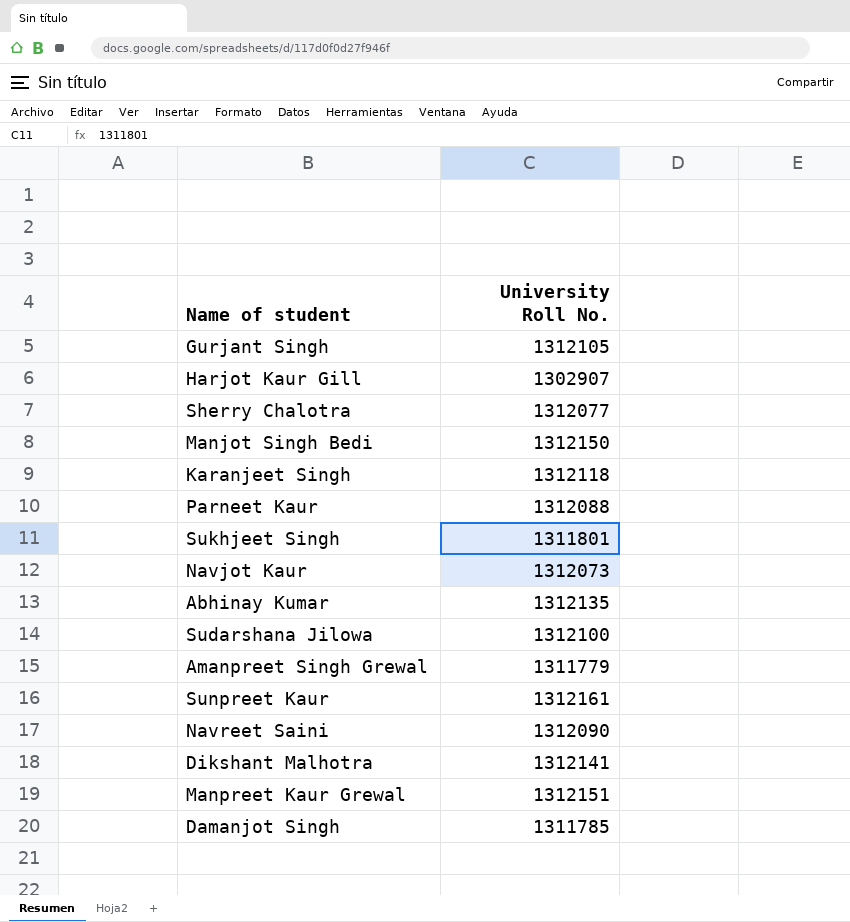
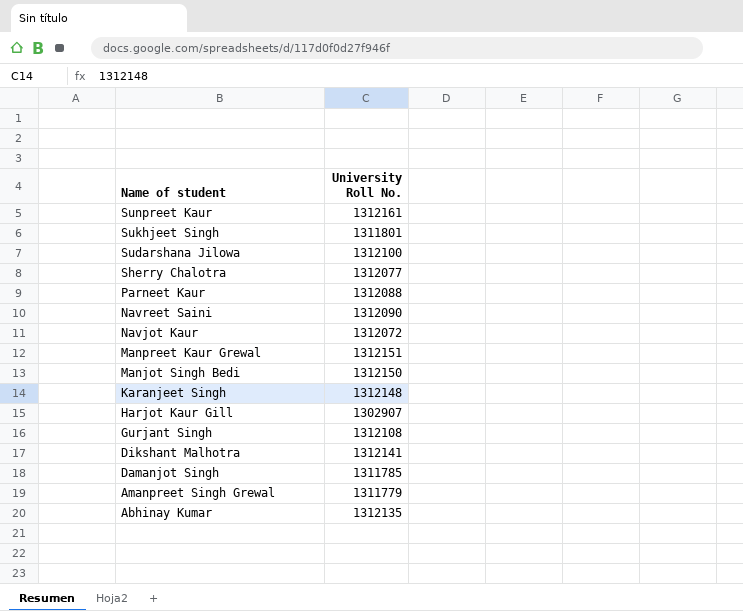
row order: none -> Name of student descending
Navjot Kaur | University Roll No.: 1312073 -> 1312072
Karanjeet Singh | University Roll No.: 1312118 -> 1312148
Gurjant Singh | University Roll No.: 1312105 -> 1312108

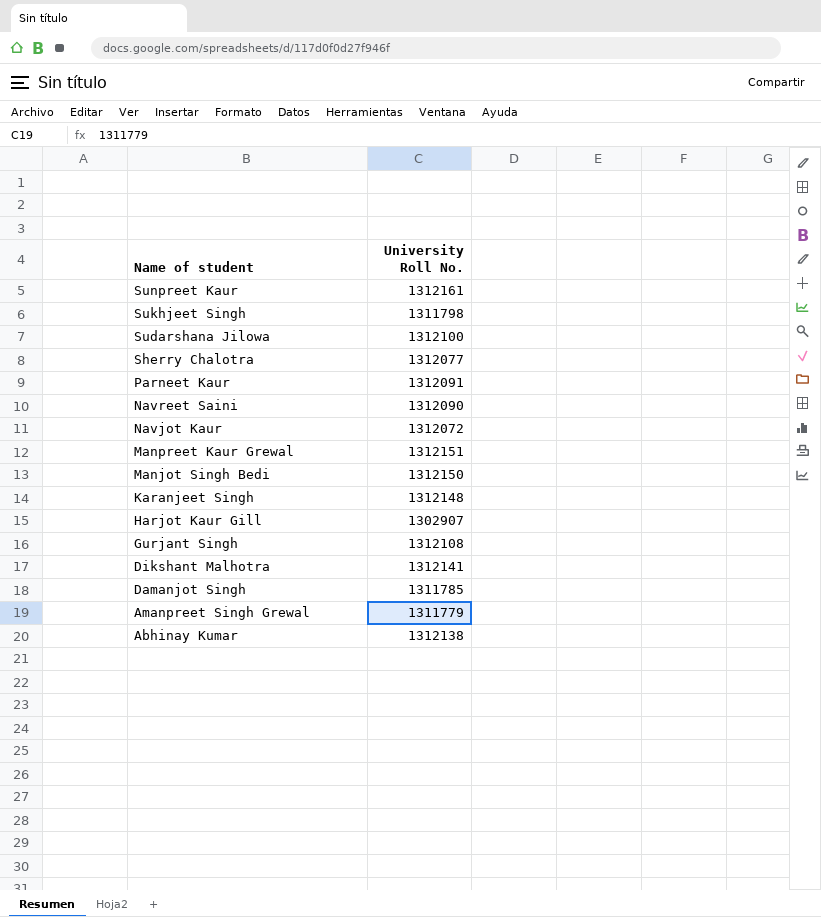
Sukhjeet Singh | University Roll No.: 1311801 -> 1311798
Parneet Kaur | University Roll No.: 1312088 -> 1312091
Abhinay Kumar | University Roll No.: 1312135 -> 1312138

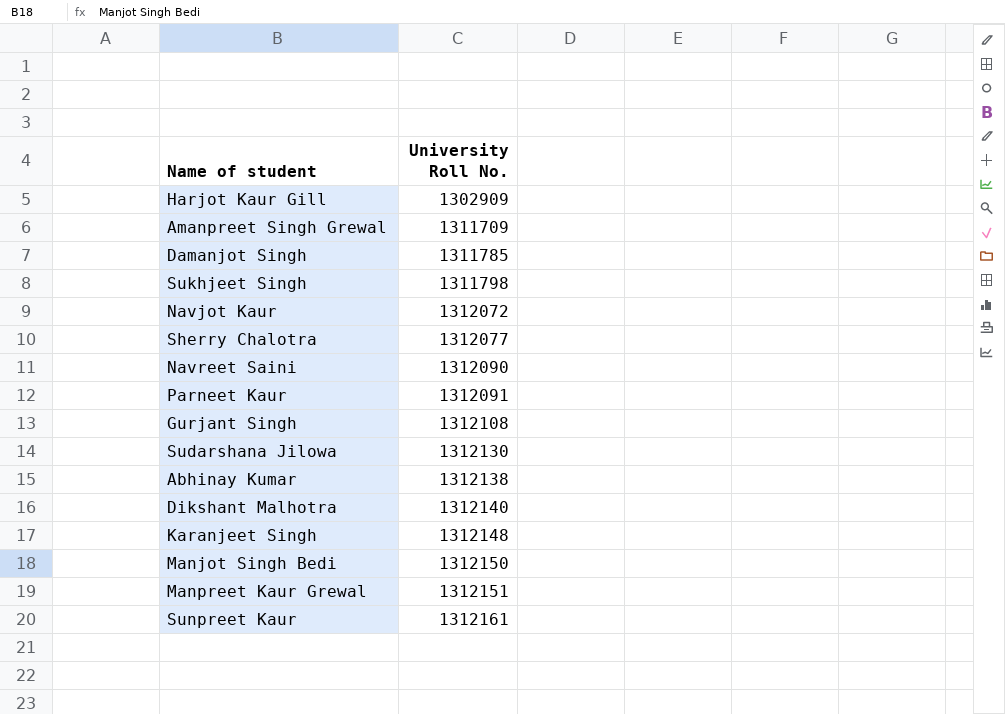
row order: Name of student descending -> University Roll No. ascending
Harjot Kaur Gill | University Roll No.: 1302907 -> 1302909
Amanpreet Singh Grewal | University Roll No.: 1311779 -> 1311709
Sudarshana Jilowa | University Roll No.: 1312100 -> 1312130
Dikshant Malhotra | University Roll No.: 1312141 -> 1312140

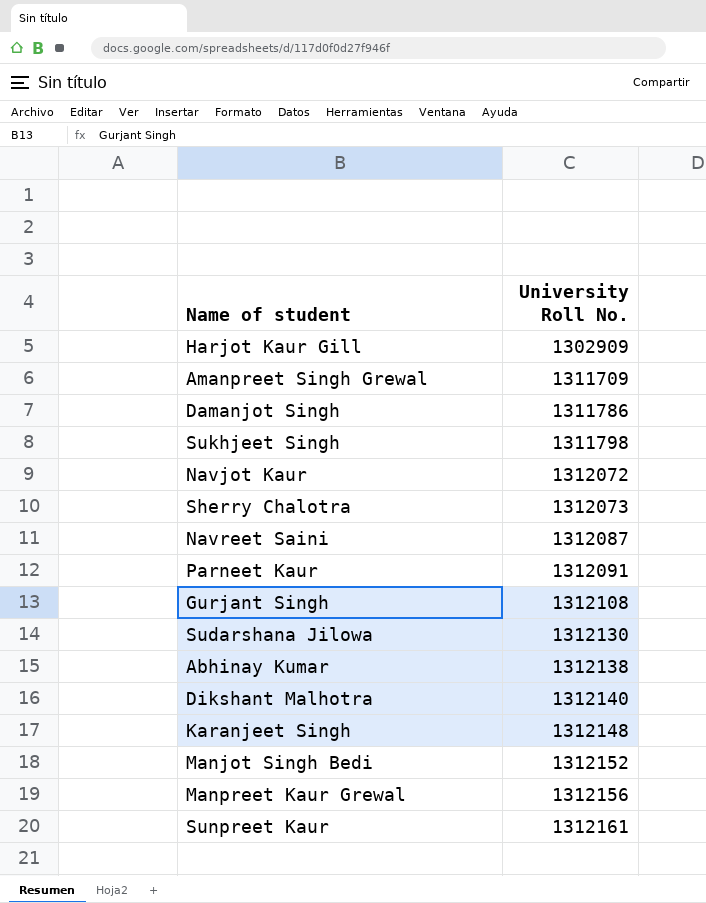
Damanjot Singh | University Roll No.: 1311785 -> 1311786
Sherry Chalotra | University Roll No.: 1312077 -> 1312073
Navreet Saini | University Roll No.: 1312090 -> 1312087
Manjot Singh Bedi | University Roll No.: 1312150 -> 1312152
Manpreet Kaur Grewal | University Roll No.: 1312151 -> 1312156

